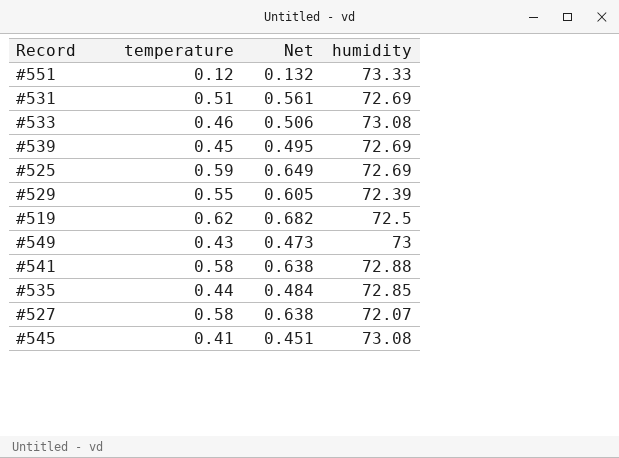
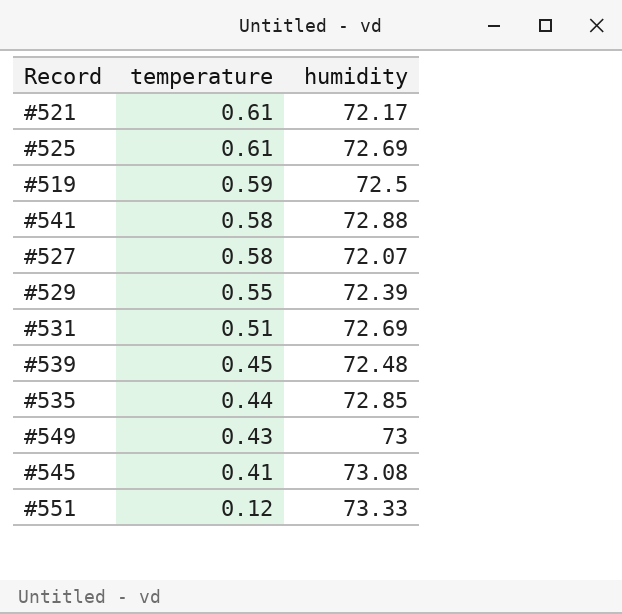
row order: none -> temperature descending
column Net | formula: [temperature] * 1.1 -> none
row #533: 0.46 | 0.506 | 73.08 -> none
row #521: none -> 0.61 | 72.17
#525 | temperature: 0.59 -> 0.61
#519 | temperature: 0.62 -> 0.59
#539 | humidity: 72.69 -> 72.48

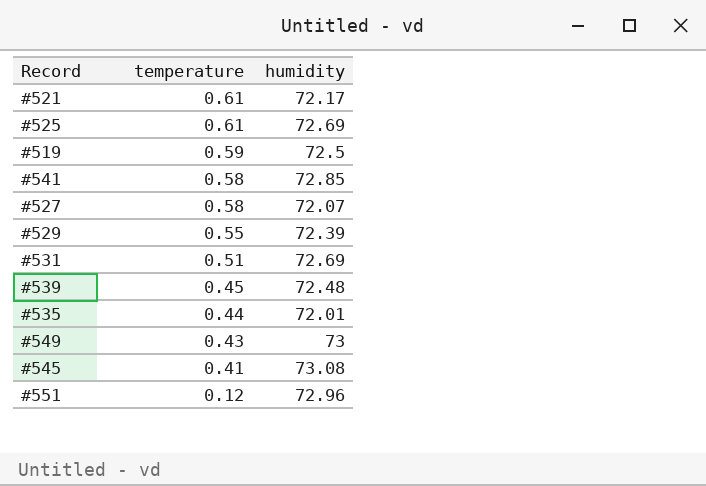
#541 | humidity: 72.88 -> 72.85
#535 | humidity: 72.85 -> 72.01
#551 | humidity: 73.33 -> 72.96

